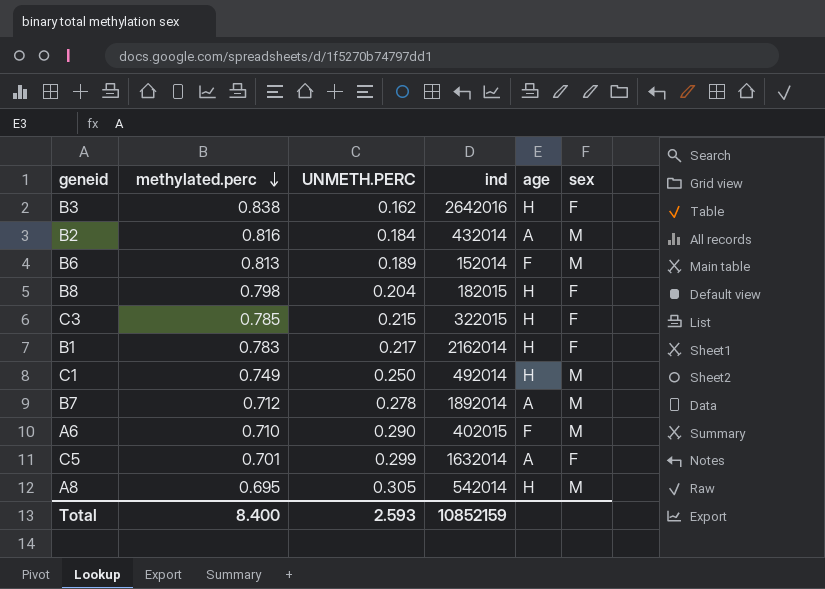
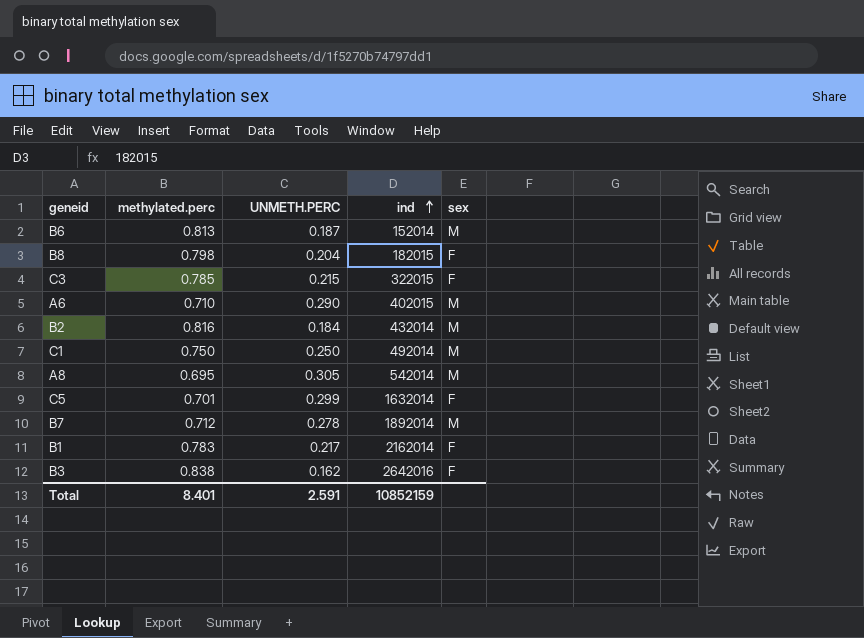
row order: methylated.perc descending -> ind ascending
column age | position: 5 -> none
B6 | UNMETH.PERC: 0.189 -> 0.187
C1 | methylated.perc: 0.749 -> 0.750
Total | methylated.perc: 8.400 -> 8.401
Total | UNMETH.PERC: 2.593 -> 2.591

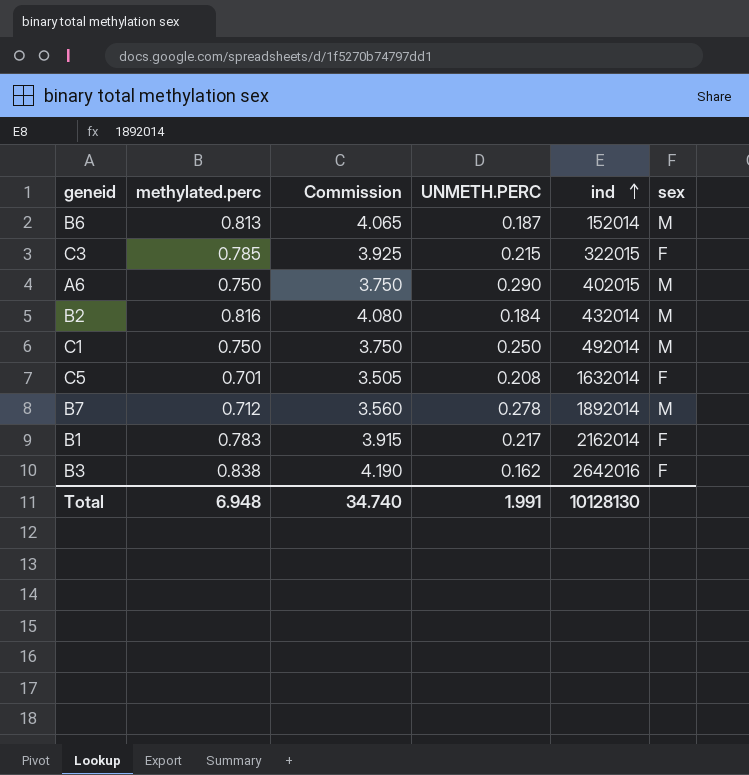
column Commission | formula: none -> [methylated.perc] * 5
row B8: 0.798 | 0.204 | 182015 | F -> none
row A8: 0.695 | 0.305 | 542014 | M -> none
A6 | methylated.perc: 0.710 -> 0.750
C5 | UNMETH.PERC: 0.299 -> 0.208
Total | methylated.perc: 8.401 -> 6.948
Total | UNMETH.PERC: 2.591 -> 1.991
Total | ind: 10852159 -> 10128130

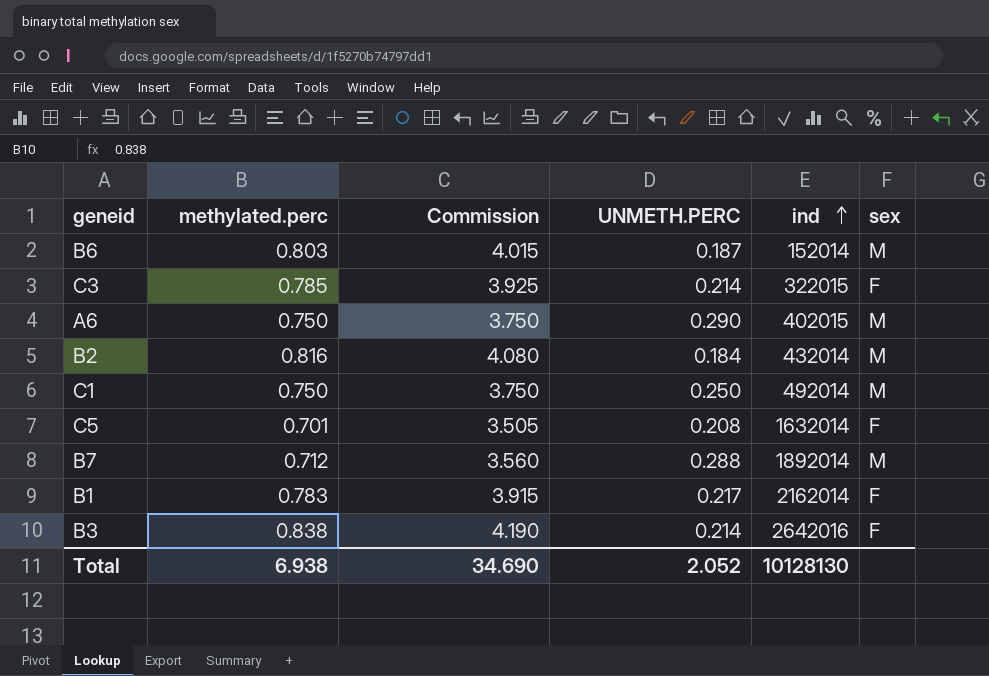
B6 | methylated.perc: 0.813 -> 0.803
B6 | Commission: 4.065 -> 4.015
C3 | UNMETH.PERC: 0.215 -> 0.214
B7 | UNMETH.PERC: 0.278 -> 0.288
B3 | UNMETH.PERC: 0.162 -> 0.214
Total | methylated.perc: 6.948 -> 6.938
Total | Commission: 34.740 -> 34.690
Total | UNMETH.PERC: 1.991 -> 2.052

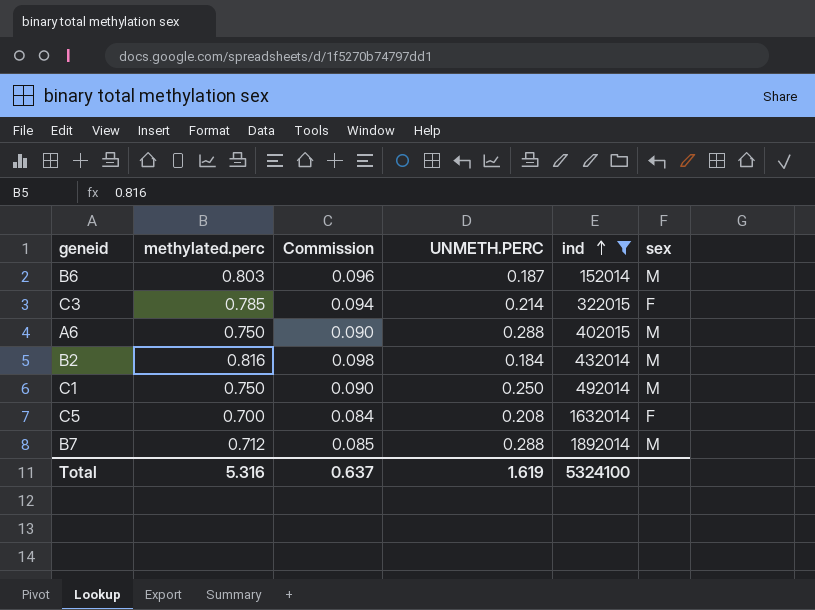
filter: none -> ind <= 1892014
column Commission | formula: [methylated.perc] * 5 -> [methylated.perc] * 0.12
A6 | UNMETH.PERC: 0.290 -> 0.288
C5 | methylated.perc: 0.701 -> 0.700
Total | methylated.perc: 6.938 -> 5.316
Total | Commission: 34.690 -> 0.637
Total | UNMETH.PERC: 2.052 -> 1.619
Total | ind: 10128130 -> 5324100

